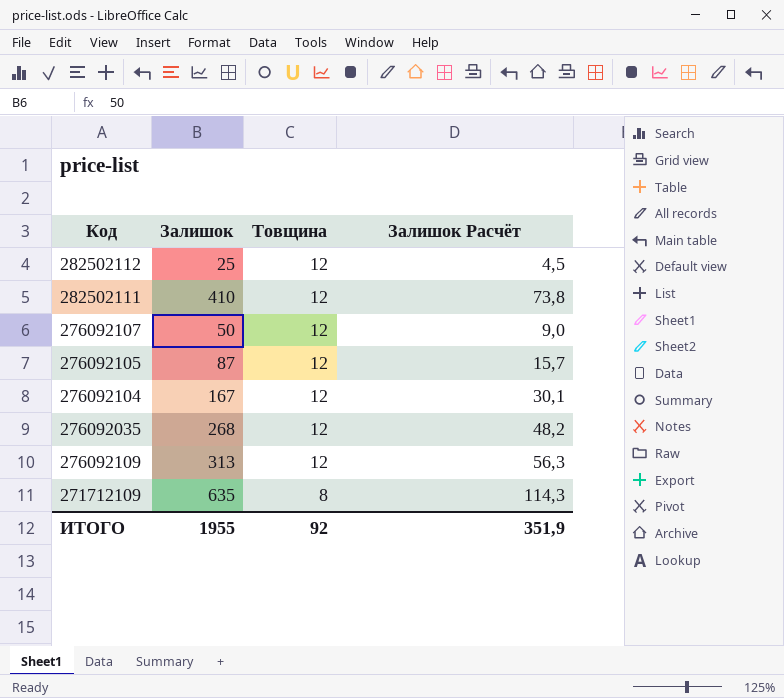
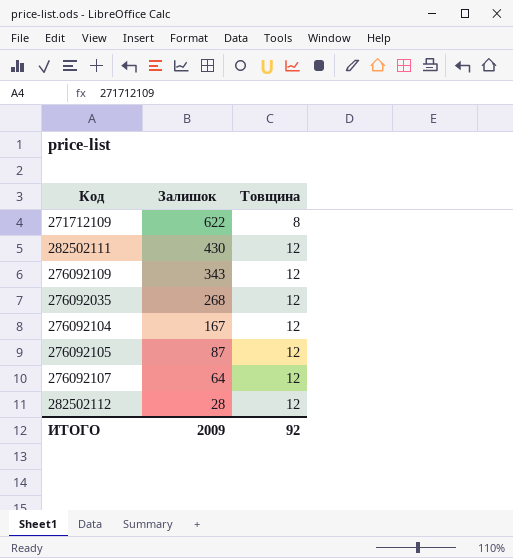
row order: Товщина descending -> Залишок descending
column Залишок Расчёт | formula: [Залишок] * 0,18 -> none
271712109 | Залишок: 635 -> 622
282502111 | Залишок: 410 -> 430
276092109 | Залишок: 313 -> 343
276092107 | Залишок: 50 -> 64
282502112 | Залишок: 25 -> 28
ИТОГО | Залишок: 1955 -> 2009

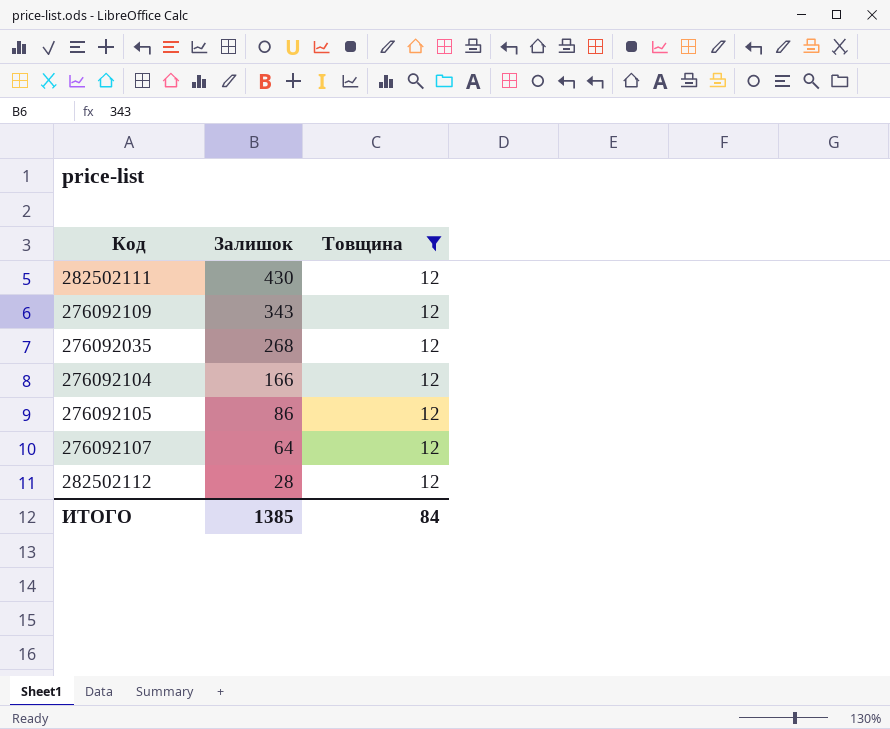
filter: none -> Товщина = 12
276092104 | Залишок: 167 -> 166
276092105 | Залишок: 87 -> 86
ИТОГО | Залишок: 2009 -> 1385
ИТОГО | Товщина: 92 -> 84

